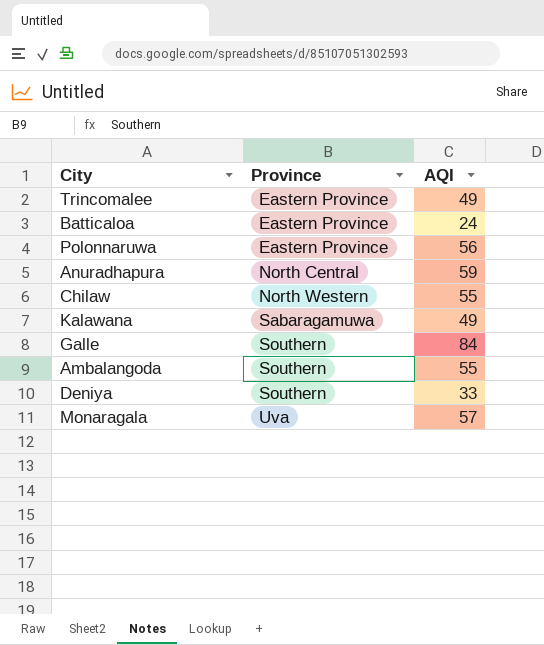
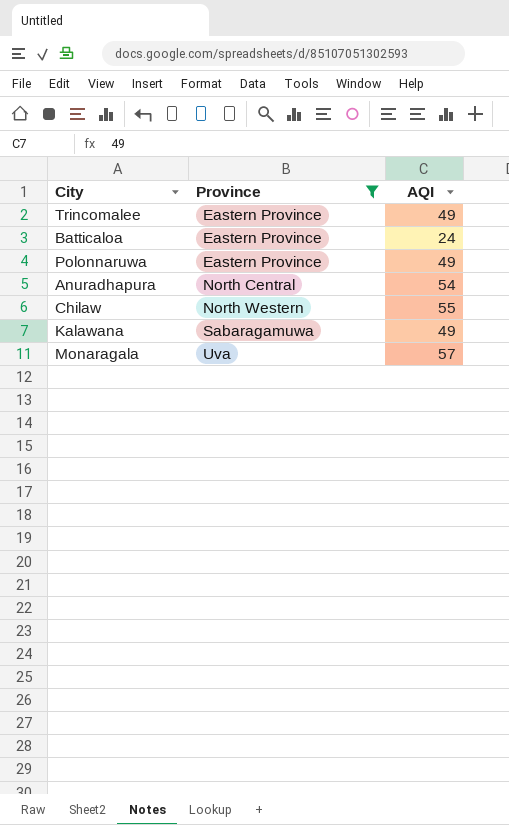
filter: none -> Province != Southern
Polonnaruwa | AQI: 56 -> 49
Anuradhapura | AQI: 59 -> 54

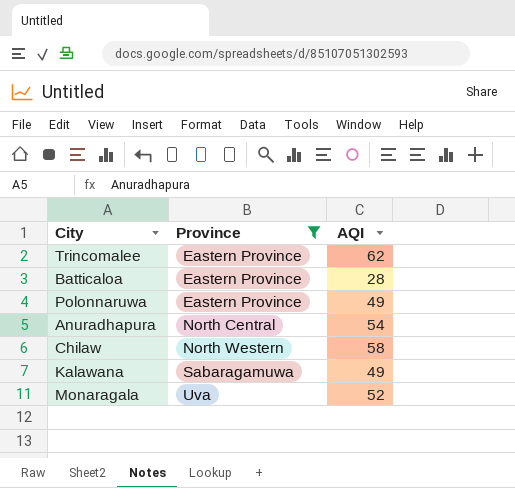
Trincomalee | AQI: 49 -> 62
Batticaloa | AQI: 24 -> 28
Chilaw | AQI: 55 -> 58
Monaragala | AQI: 57 -> 52

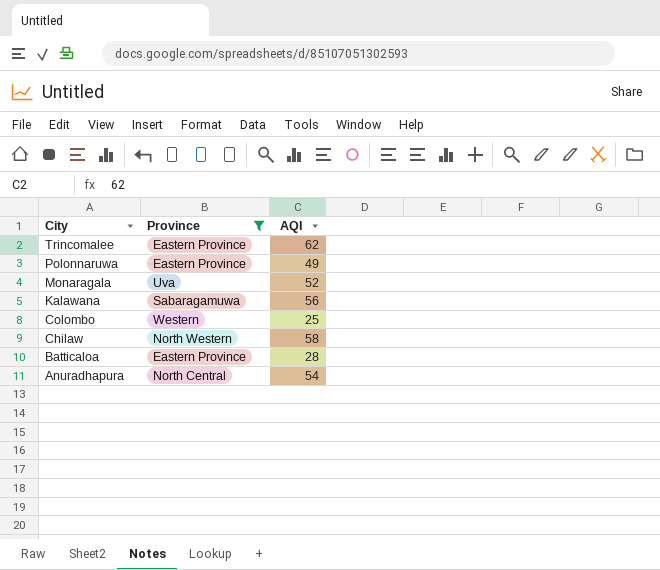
row order: Province ascending -> City descending
Kalawana | AQI: 49 -> 56
row Colombo: none -> Western | 25

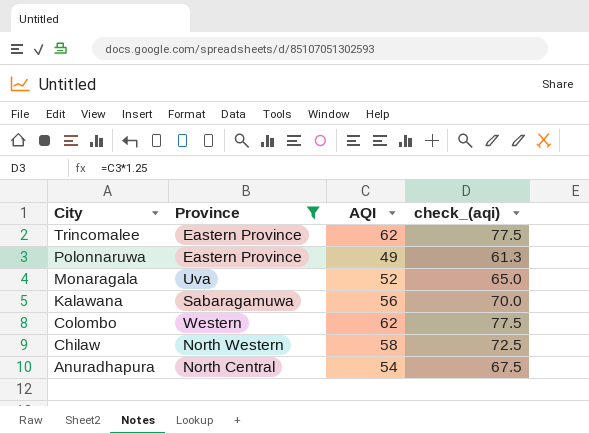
column check_(aqi) | formula: none -> [AQI] * 1.25
row Batticaloa: Eastern Province | 28 -> none
Colombo | AQI: 25 -> 62

